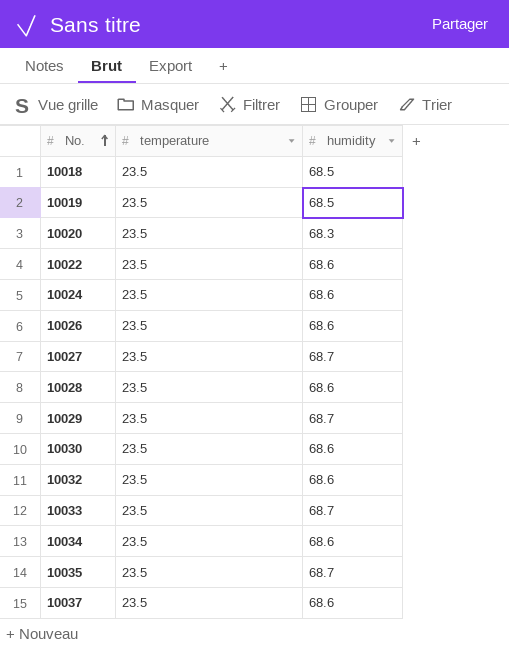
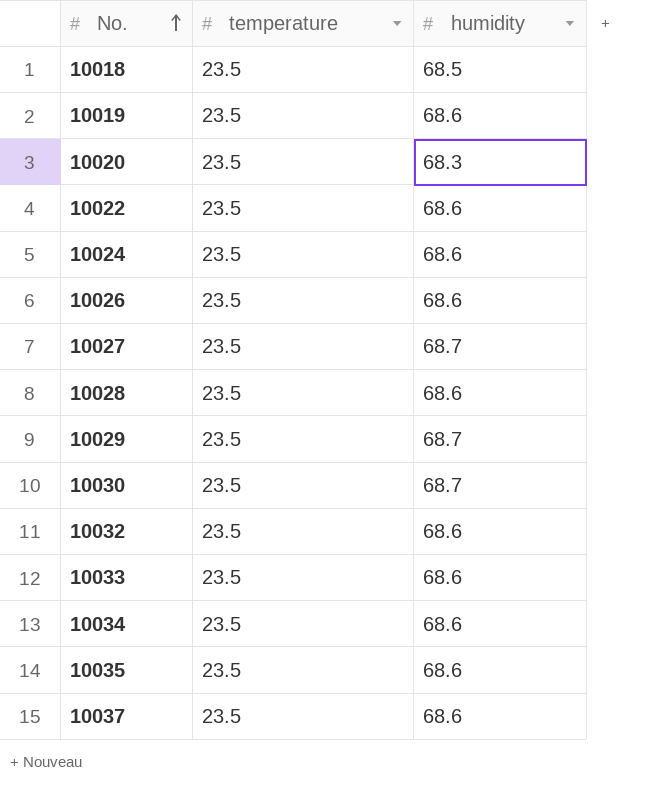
10019 | humidity: 68.5 -> 68.6
10030 | humidity: 68.6 -> 68.7
10033 | humidity: 68.7 -> 68.6
10035 | humidity: 68.7 -> 68.6

